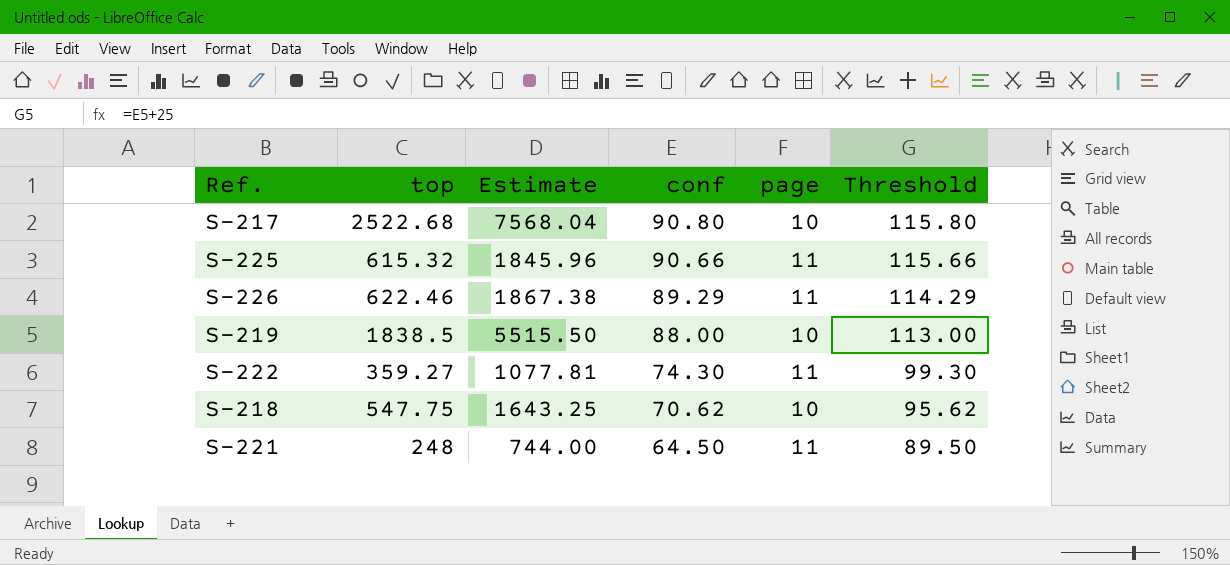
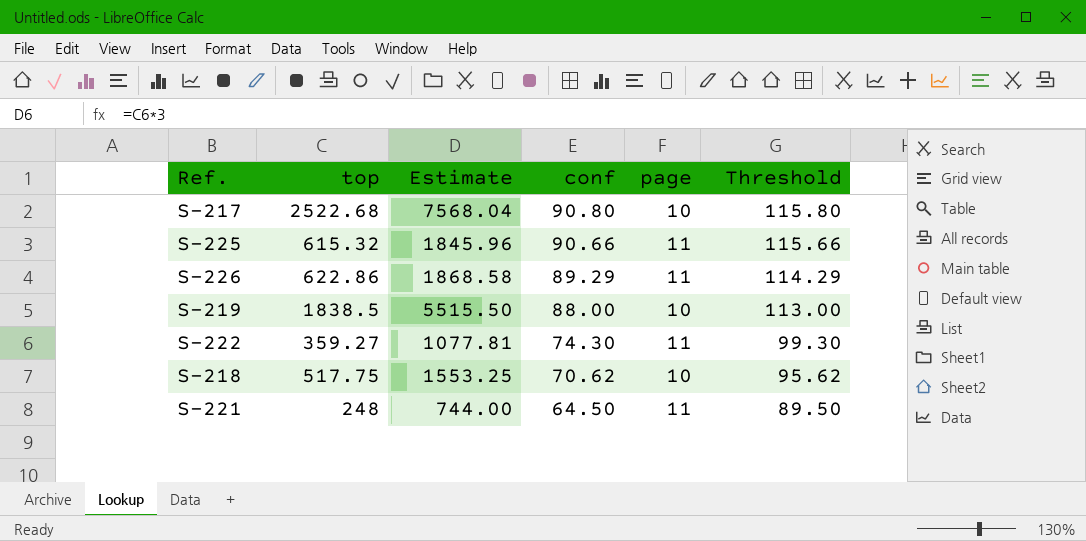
S-226 | top: 622.46 -> 622.86
S-226 | Estimate: 1867.38 -> 1868.58
S-218 | top: 547.75 -> 517.75
S-218 | Estimate: 1643.25 -> 1553.25

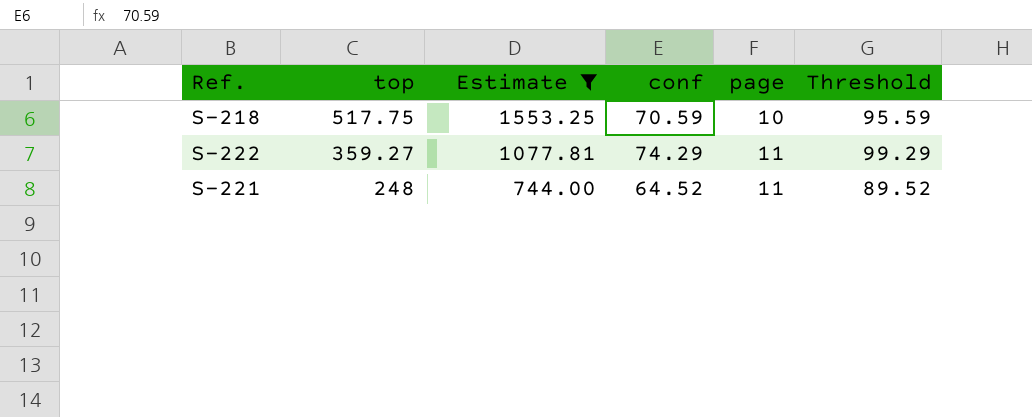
filter: none -> Estimate <= 1553.25
row order: conf descending -> top descending
S-218 | conf: 70.62 -> 70.59
S-218 | Threshold: 95.62 -> 95.59
S-222 | conf: 74.30 -> 74.29
S-222 | Threshold: 99.30 -> 99.29
S-221 | conf: 64.50 -> 64.52
S-221 | Threshold: 89.50 -> 89.52

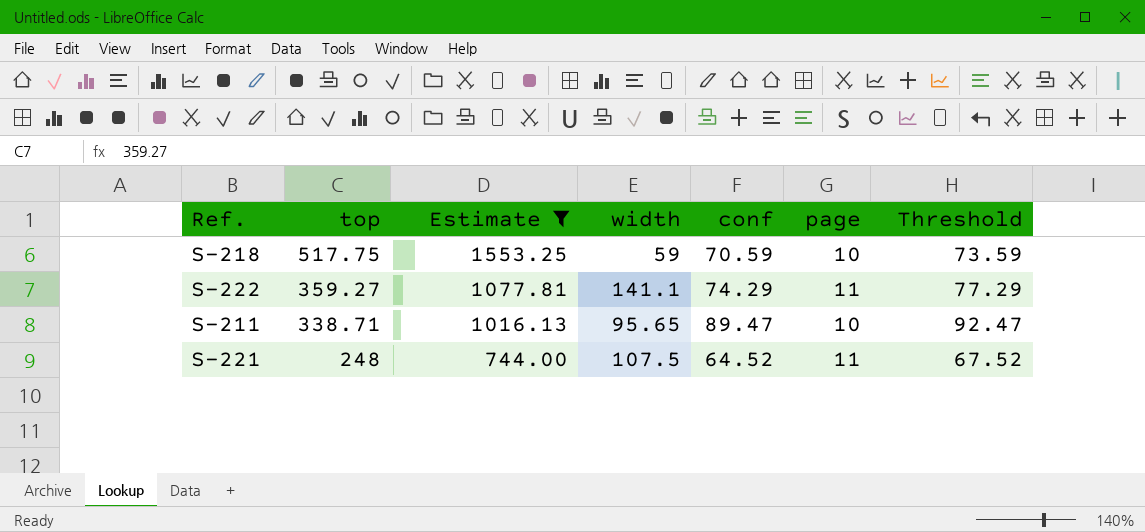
column width | position: none -> 4
column Threshold | formula: [conf] + 25 -> [conf] + 3
row S-211: none -> 338.71 | 1016.13 | 95.65 | 89.47 | 10 | 92.47

